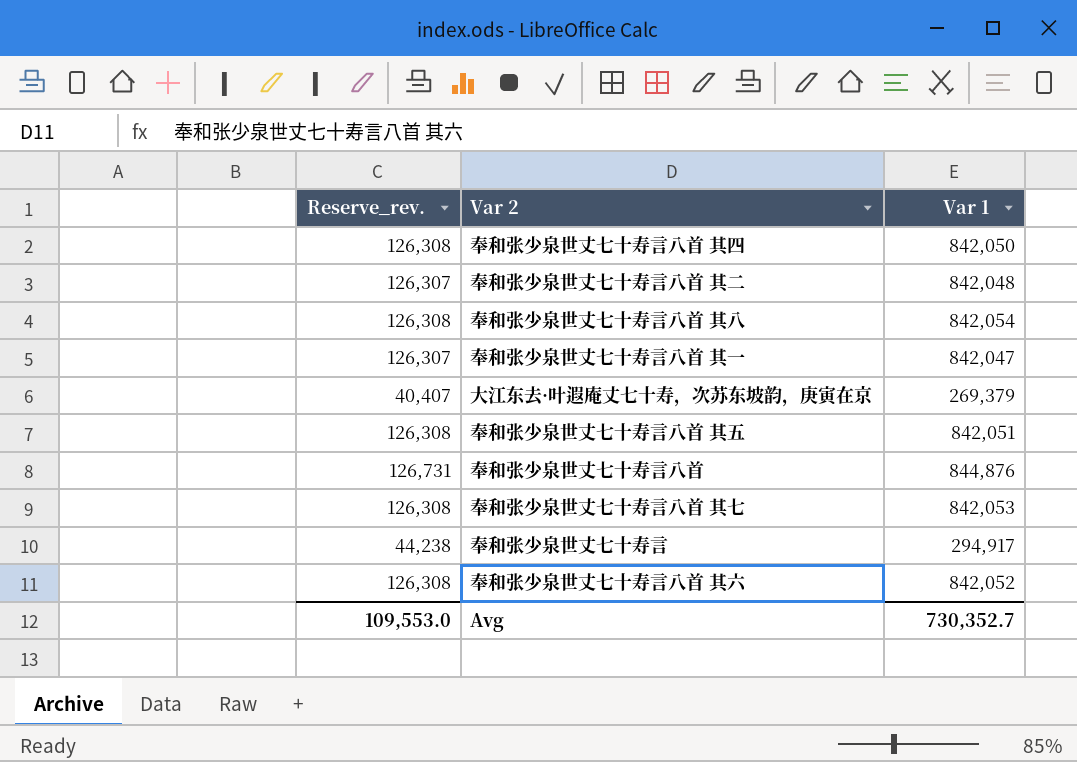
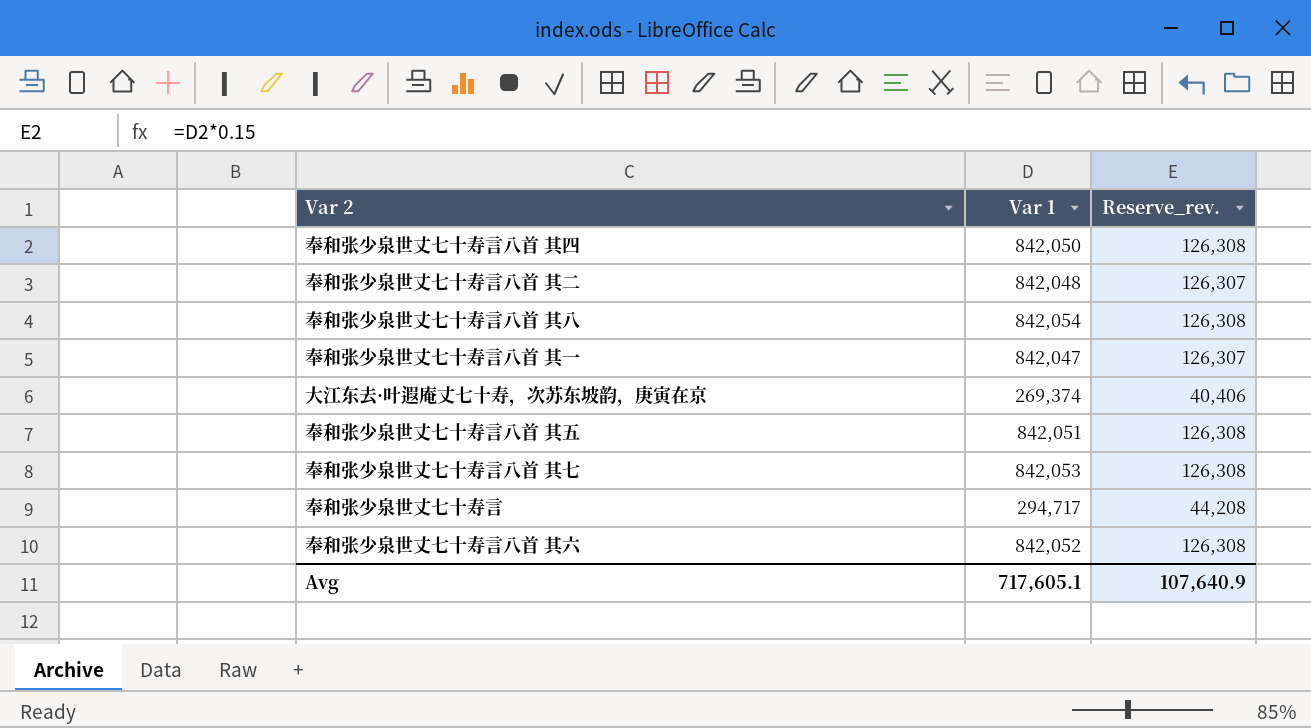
column Reserve_rev. | position: 1 -> 3
row 奉和张少泉世丈七十寿言八首: 126,731 | 844,876 -> none
大江东去·叶遐庵丈七十寿，次苏东坡韵，庚寅在京 | Var 1: 269,379 -> 269,374
大江东去·叶遐庵丈七十寿，次苏东坡韵，庚寅在京 | Reserve_rev.: 40,407 -> 40,406
奉和张少泉世丈七十寿言 | Var 1: 294,917 -> 294,717
奉和张少泉世丈七十寿言 | Reserve_rev.: 44,238 -> 44,208
Avg | Var 1: 730,352.7 -> 717,605.1
Avg | Reserve_rev.: 109,553.0 -> 107,640.9

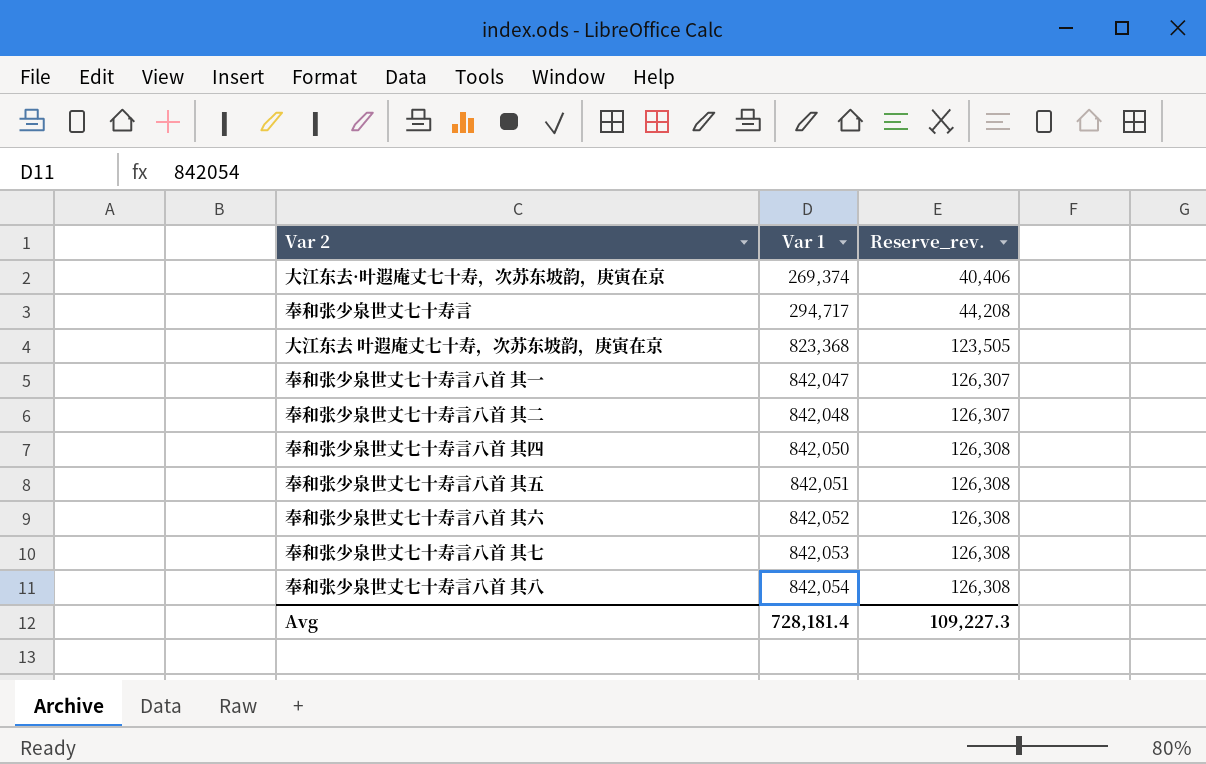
row order: none -> Var 1 ascending
row 大江东去 叶遐庵丈七十寿，次苏东坡韵，庚寅在京: none -> 823,368 | 123,505
Avg | Var 1: 717,605.1 -> 728,181.4
Avg | Reserve_rev.: 107,640.9 -> 109,227.3

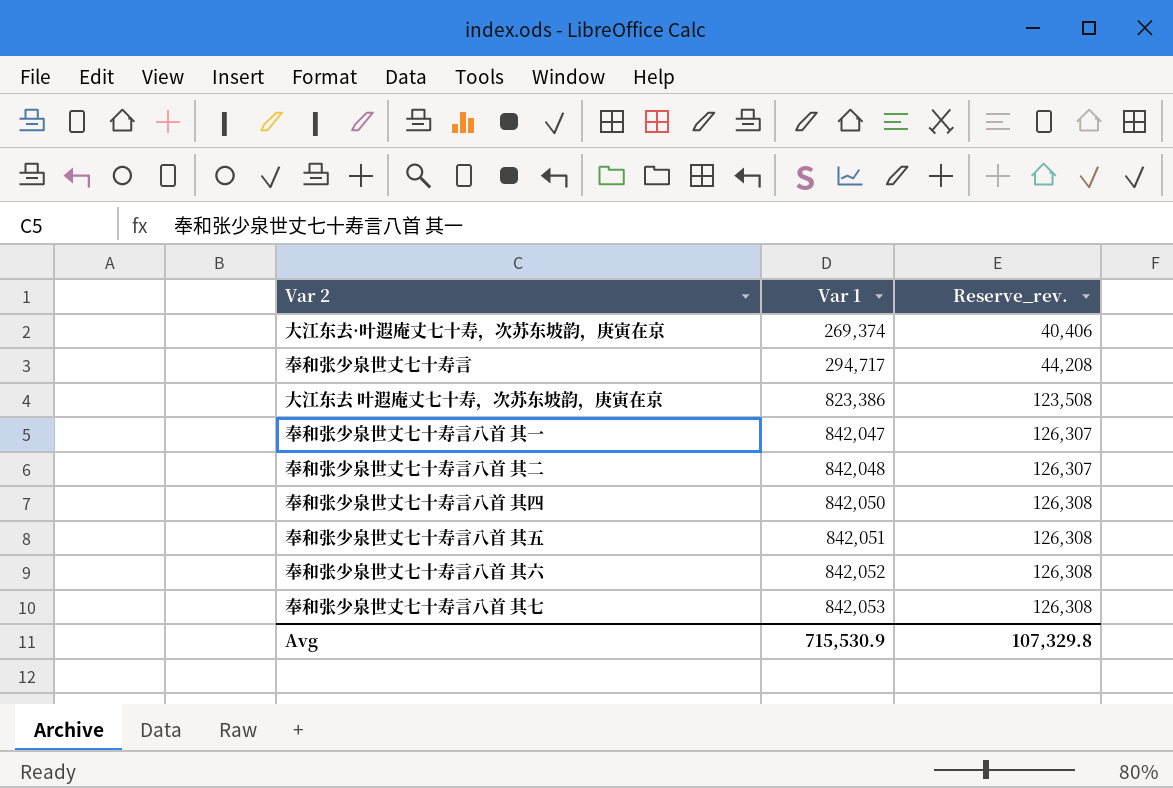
row 奉和张少泉世丈七十寿言八首 其八: 842,054 | 126,308 -> none
大江东去 叶遐庵丈七十寿，次苏东坡韵，庚寅在京 | Var 1: 823,368 -> 823,386
大江东去 叶遐庵丈七十寿，次苏东坡韵，庚寅在京 | Reserve_rev.: 123,505 -> 123,508
Avg | Var 1: 728,181.4 -> 715,530.9
Avg | Reserve_rev.: 109,227.3 -> 107,329.8

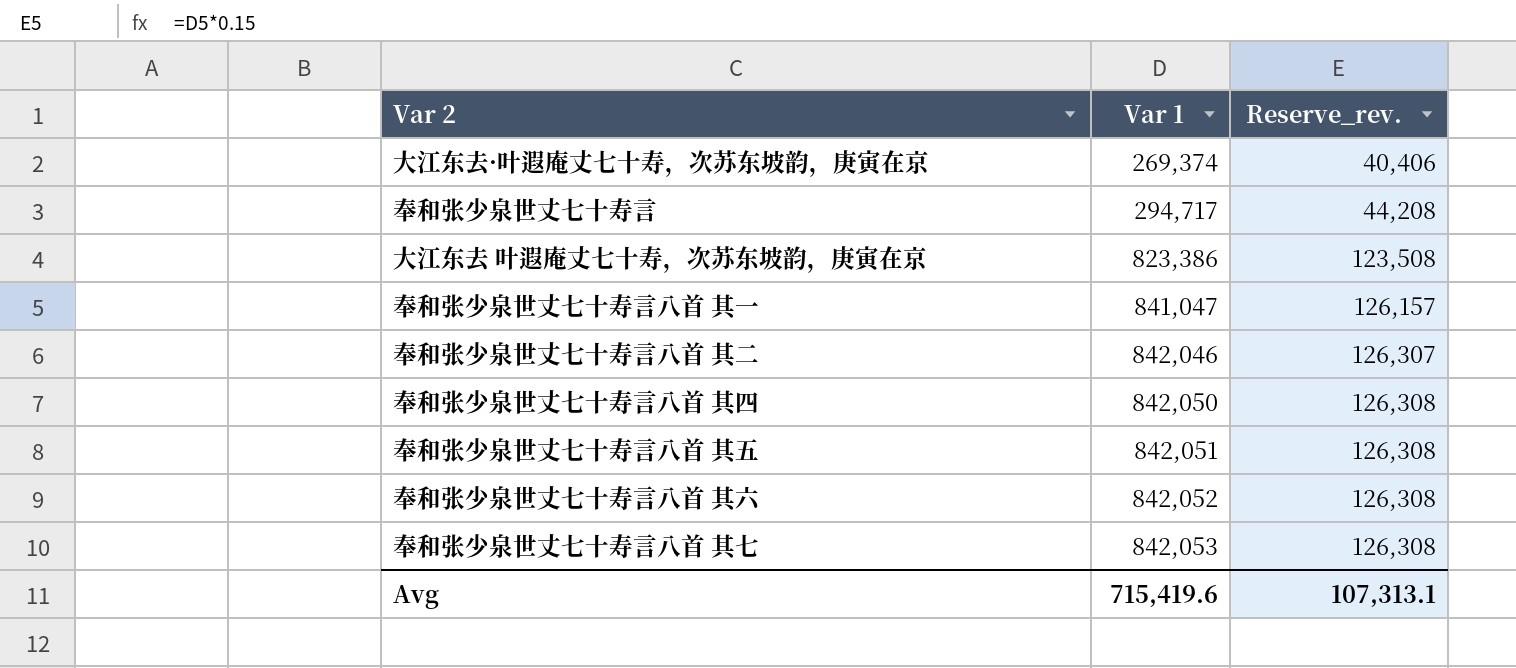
奉和张少泉世丈七十寿言八首 其一 | Var 1: 842,047 -> 841,047
奉和张少泉世丈七十寿言八首 其一 | Reserve_rev.: 126,307 -> 126,157
奉和张少泉世丈七十寿言八首 其二 | Var 1: 842,048 -> 842,046
Avg | Var 1: 715,530.9 -> 715,419.6
Avg | Reserve_rev.: 107,329.8 -> 107,313.1

